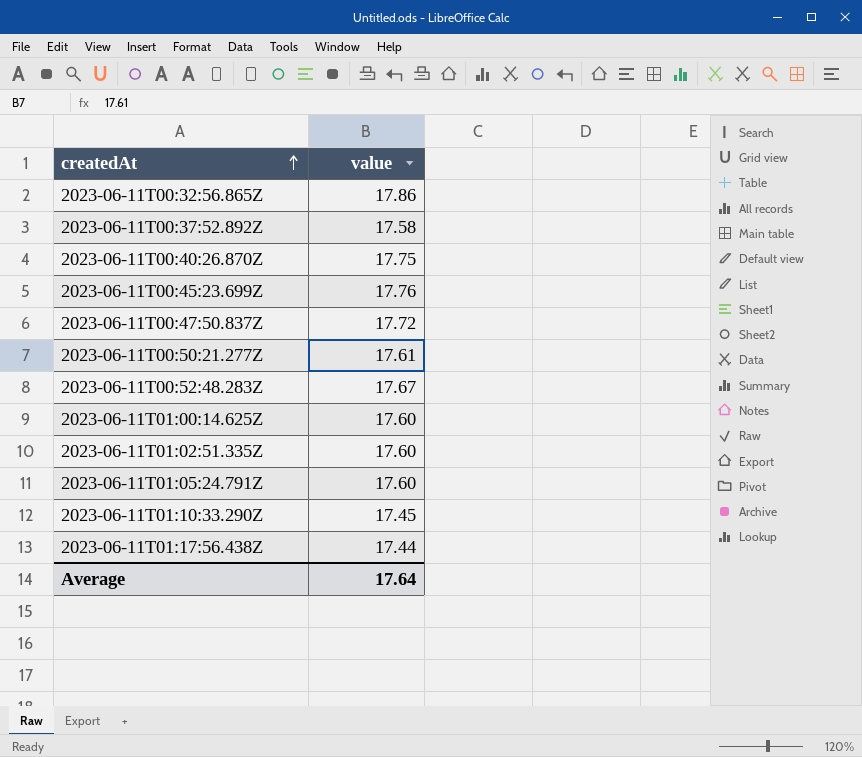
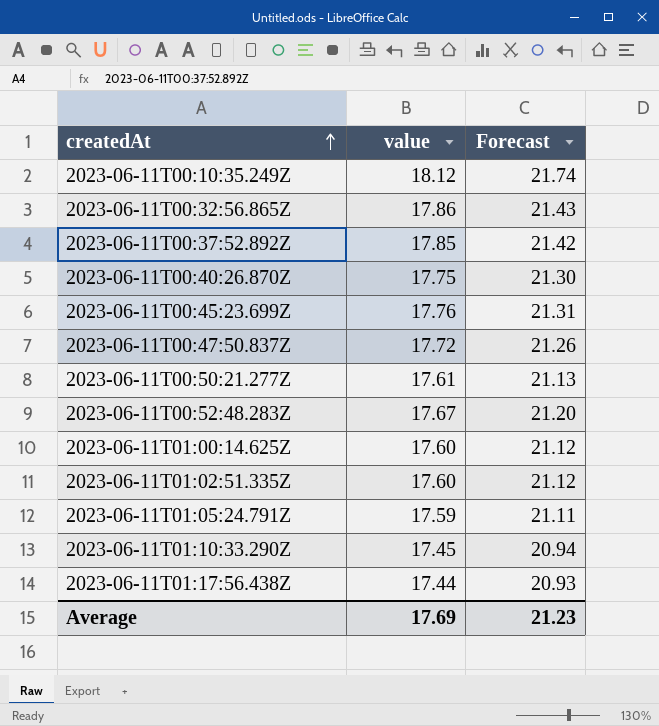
column Forecast | formula: none -> [value] * 1.2
row 2023-06-11T00:10:35.249Z: none -> 18.12 | 21.74
2023-06-11T00:37:52.892Z | value: 17.58 -> 17.85
2023-06-11T01:05:24.791Z | value: 17.60 -> 17.59
Average | value: 17.64 -> 17.69

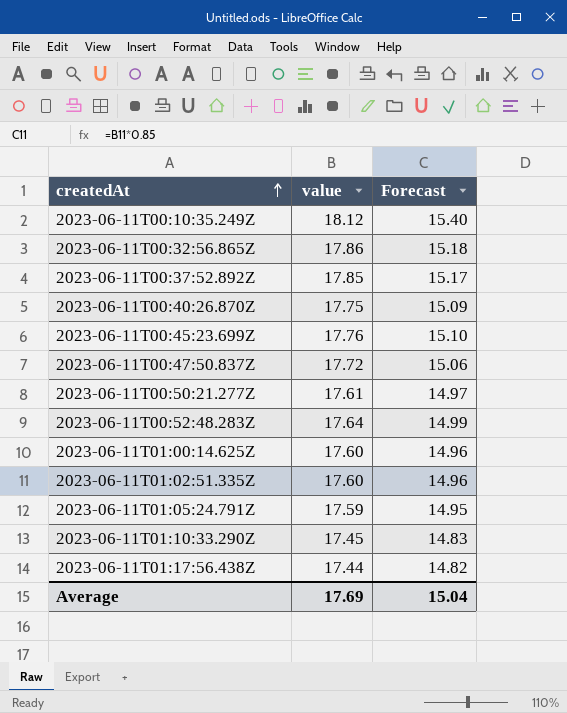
column Forecast | formula: [value] * 1.2 -> [value] * 0.85
2023-06-11T00:52:48.283Z | value: 17.67 -> 17.64
Average | Forecast: 21.23 -> 15.04

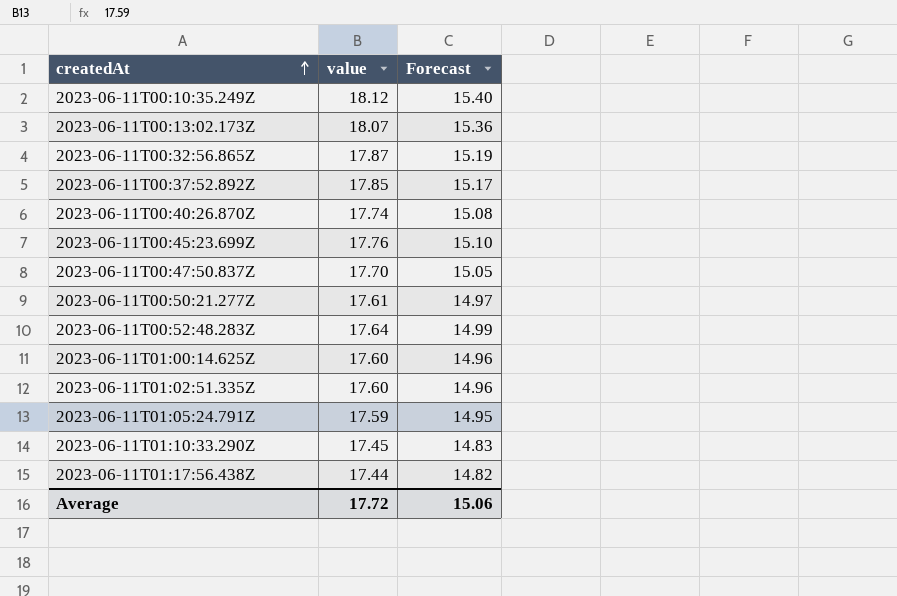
row 2023-06-11T00:13:02.173Z: none -> 18.07 | 15.36
2023-06-11T00:32:56.865Z | value: 17.86 -> 17.87
2023-06-11T00:32:56.865Z | Forecast: 15.18 -> 15.19
2023-06-11T00:40:26.870Z | value: 17.75 -> 17.74
2023-06-11T00:40:26.870Z | Forecast: 15.09 -> 15.08
2023-06-11T00:47:50.837Z | value: 17.72 -> 17.70
2023-06-11T00:47:50.837Z | Forecast: 15.06 -> 15.05
Average | value: 17.69 -> 17.72
Average | Forecast: 15.04 -> 15.06

